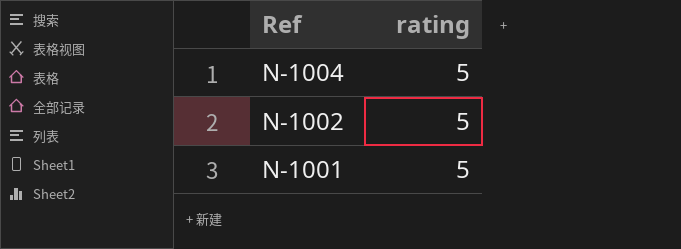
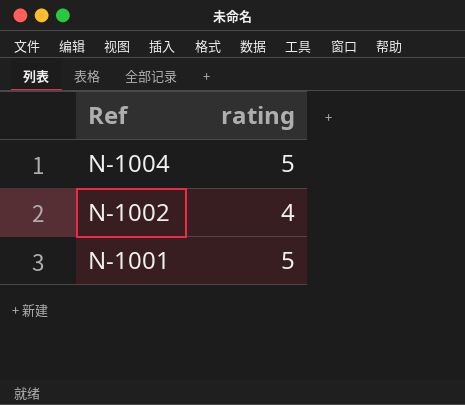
N-1002 | rating: 5 -> 4

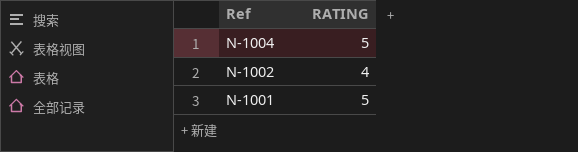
column name: rating -> RATING

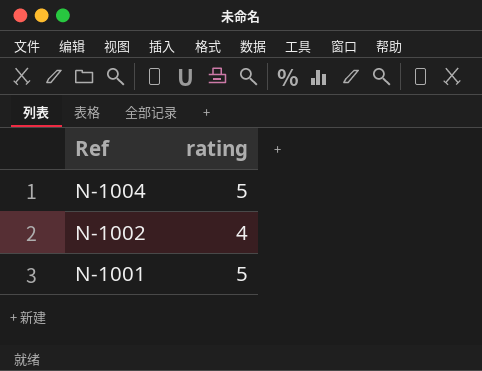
column name: RATING -> rating

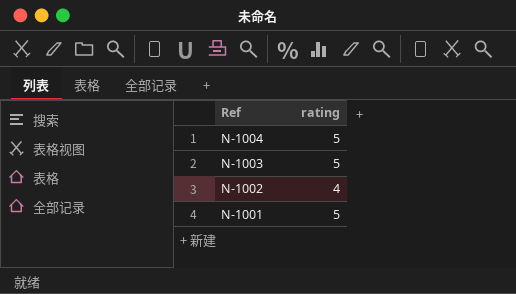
row N-1003: none -> 5

